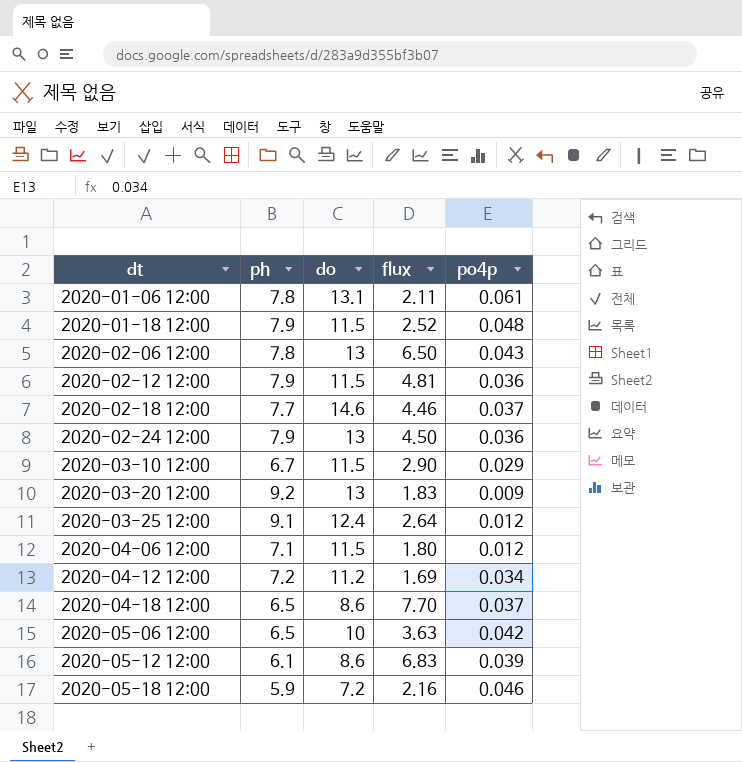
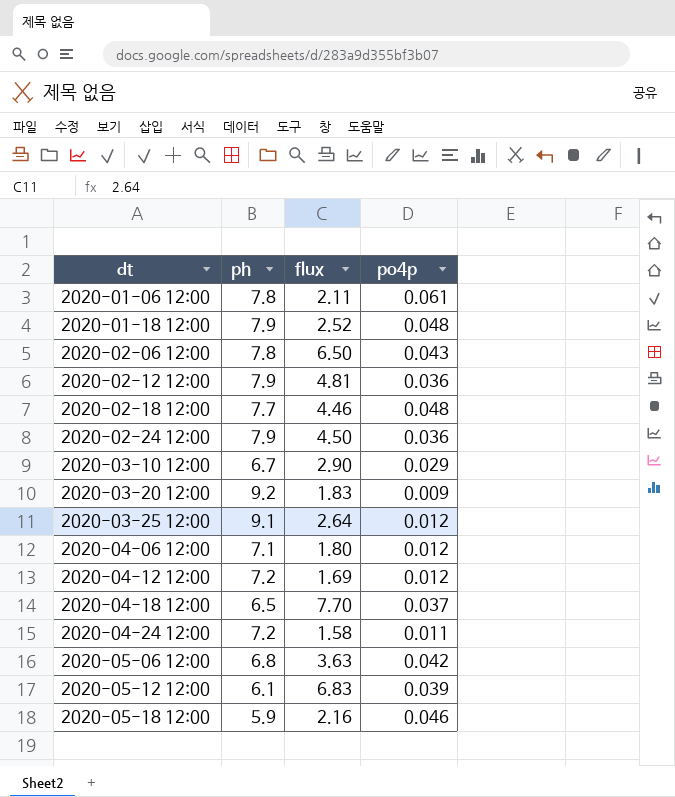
column do | position: 3 -> none
2020-02-18 12:00 | po4p: 0.037 -> 0.048
2020-04-12 12:00 | po4p: 0.034 -> 0.012
row 2020-04-24 12:00: none -> 7.2 | 1.58 | 0.011
2020-05-06 12:00 | ph: 6.5 -> 6.8

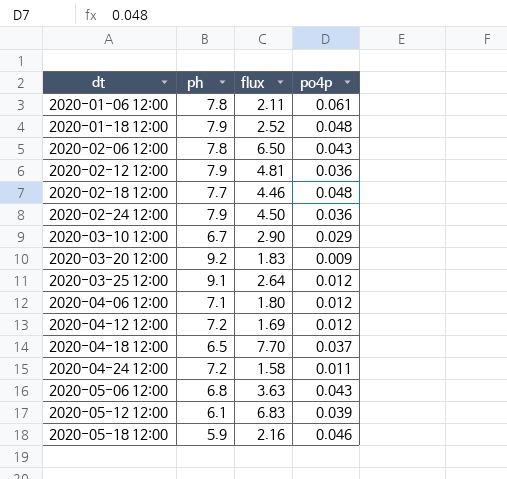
2020-05-06 12:00 | po4p: 0.042 -> 0.043

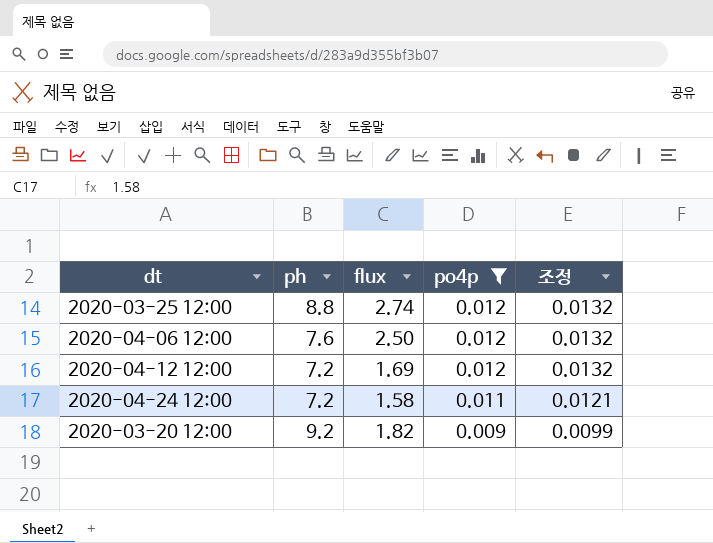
filter: none -> po4p <= 0.012
row order: dt ascending -> po4p descending
column 조정 | formula: none -> [po4p] * 1.1
2020-03-25 12:00 | ph: 9.1 -> 8.8
2020-03-25 12:00 | flux: 2.64 -> 2.74
2020-04-06 12:00 | ph: 7.1 -> 7.6
2020-04-06 12:00 | flux: 1.80 -> 2.50
2020-03-20 12:00 | flux: 1.83 -> 1.82

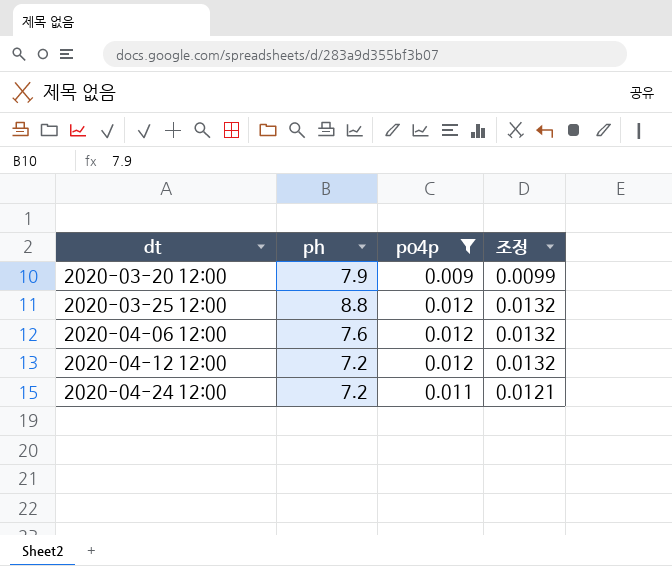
row order: po4p descending -> dt ascending
column flux | position: 3 -> none
2020-03-20 12:00 | ph: 9.2 -> 7.9

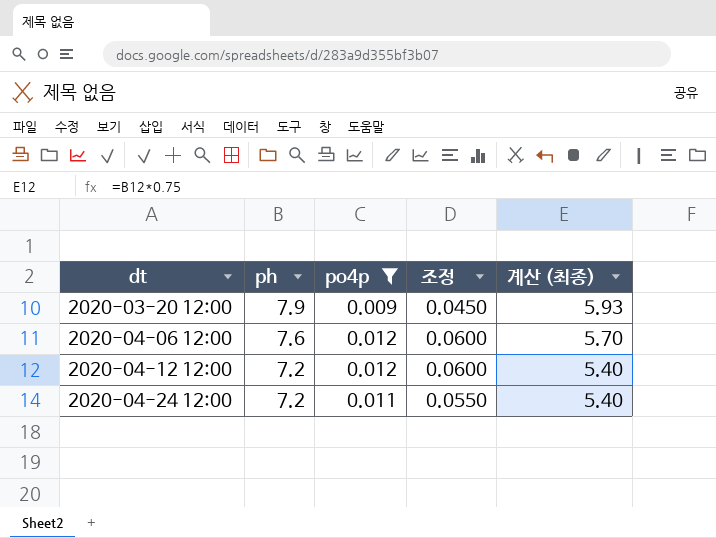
column 조정 | formula: [po4p] * 1.1 -> [po4p] * 5
column 계산 (최종) | formula: none -> [ph] * 0.75
row 2020-03-25 12:00: 8.8 | 0.012 | 0.0132 -> none

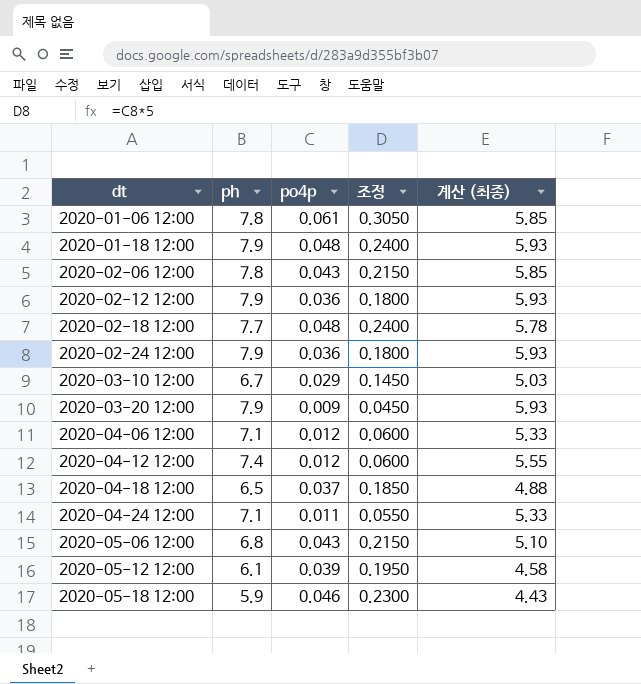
filter: po4p <= 0.012 -> none
2020-04-06 12:00 | ph: 7.6 -> 7.1
2020-04-06 12:00 | 계산 (최종): 5.70 -> 5.33
2020-04-12 12:00 | ph: 7.2 -> 7.4
2020-04-12 12:00 | 계산 (최종): 5.40 -> 5.55
2020-04-24 12:00 | ph: 7.2 -> 7.1
2020-04-24 12:00 | 계산 (최종): 5.40 -> 5.33

